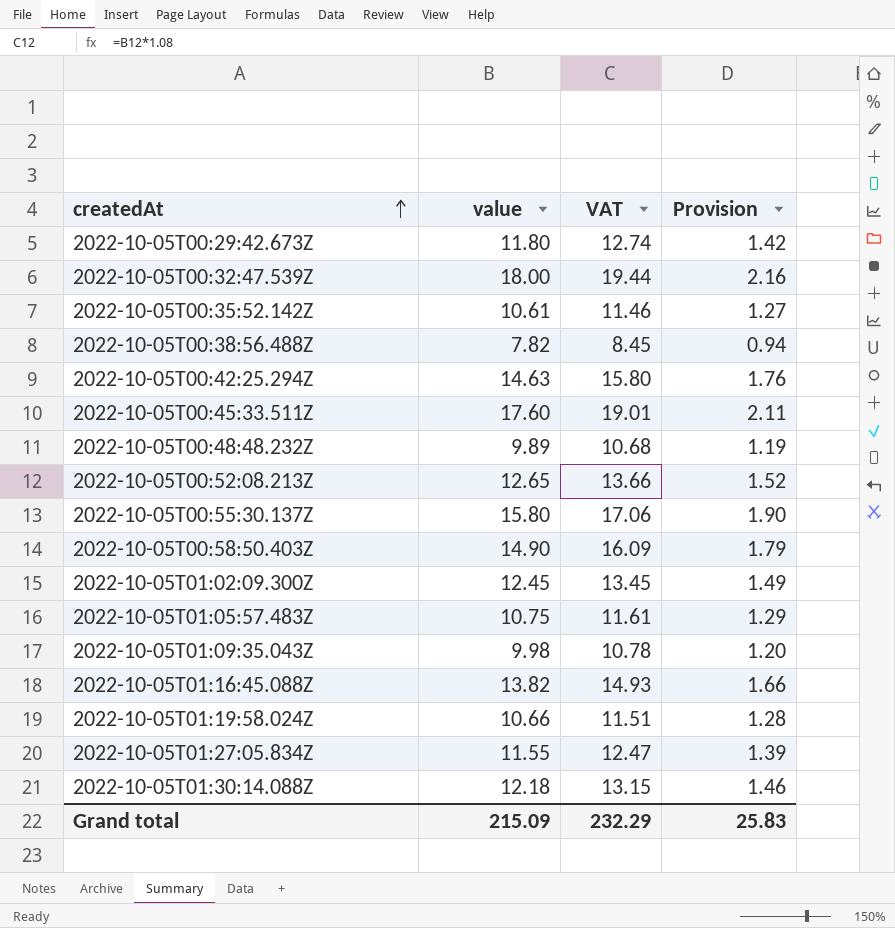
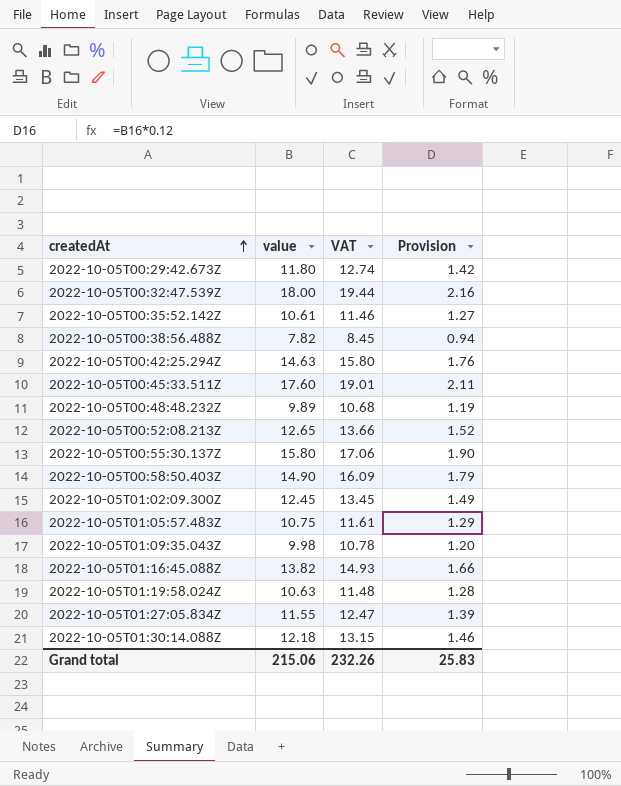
2022-10-05T01:19:58.024Z | value: 10.66 -> 10.63
2022-10-05T01:19:58.024Z | VAT: 11.51 -> 11.48
Grand total | value: 215.09 -> 215.06
Grand total | VAT: 232.29 -> 232.26

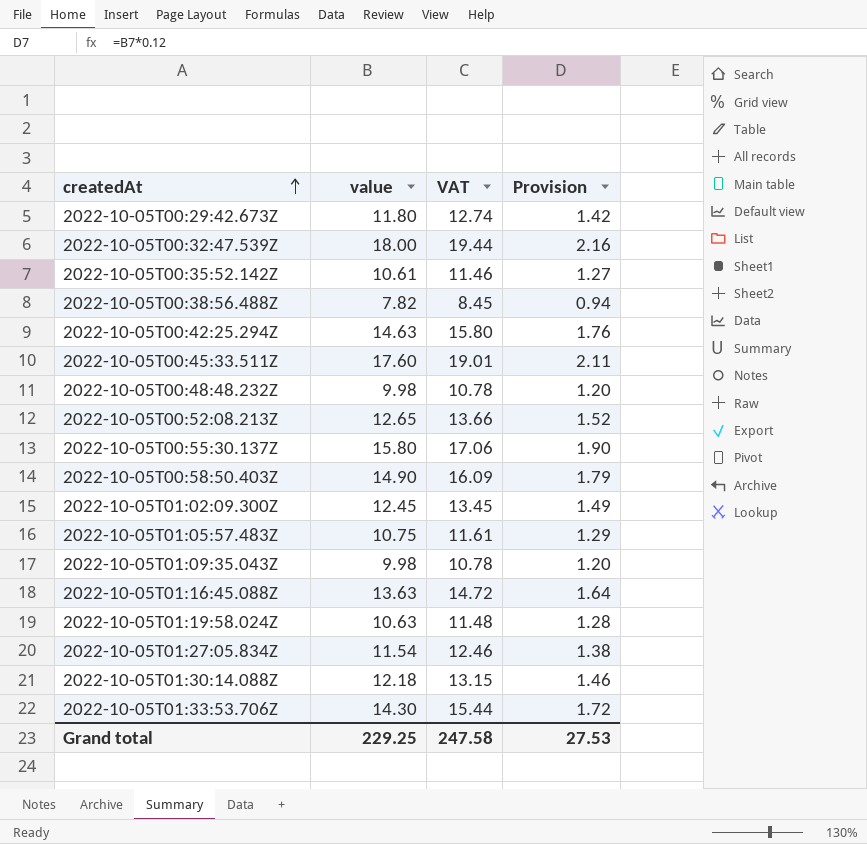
2022-10-05T00:48:48.232Z | value: 9.89 -> 9.98
2022-10-05T00:48:48.232Z | VAT: 10.68 -> 10.78
2022-10-05T00:48:48.232Z | Provision: 1.19 -> 1.20
2022-10-05T01:16:45.088Z | value: 13.82 -> 13.63
2022-10-05T01:16:45.088Z | VAT: 14.93 -> 14.72
2022-10-05T01:16:45.088Z | Provision: 1.66 -> 1.64
2022-10-05T01:27:05.834Z | value: 11.55 -> 11.54
2022-10-05T01:27:05.834Z | VAT: 12.47 -> 12.46
2022-10-05T01:27:05.834Z | Provision: 1.39 -> 1.38
row 2022-10-05T01:33:53.706Z: none -> 14.30 | 15.44 | 1.72
Grand total | value: 215.06 -> 229.25
Grand total | VAT: 232.26 -> 247.58
Grand total | Provision: 25.83 -> 27.53

